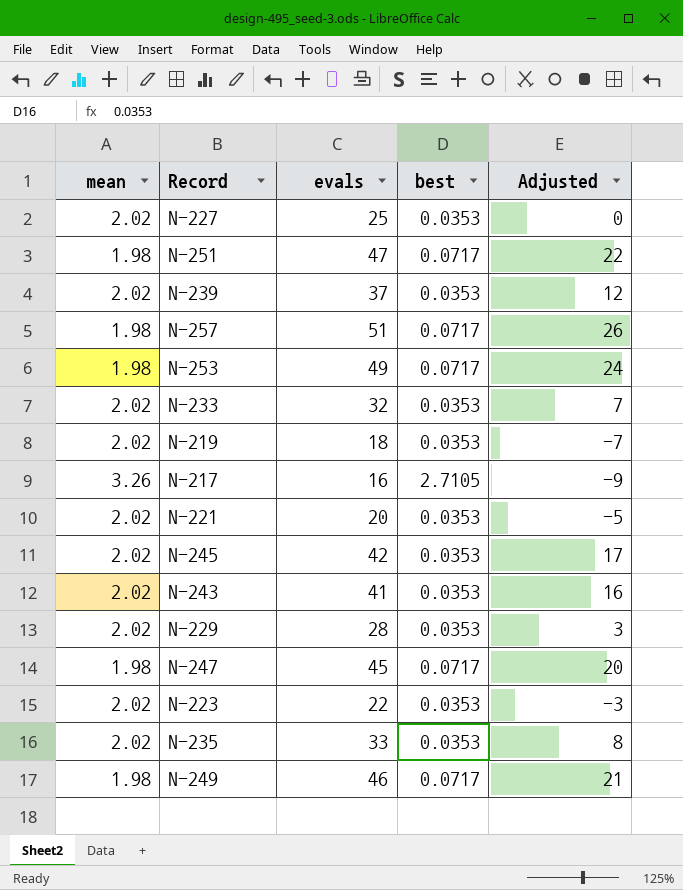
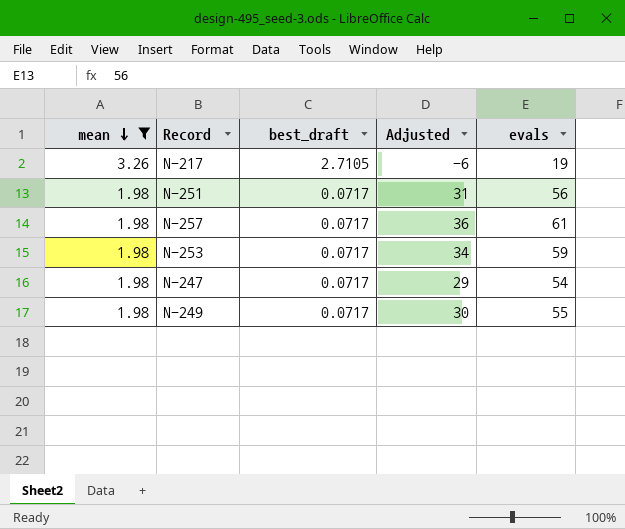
filter: none -> mean != 2.02
row order: none -> mean descending
column name: best -> best_draft
column evals | position: 3 -> 5
N-217 | Adjusted: -9 -> -6
N-217 | evals: 16 -> 19
N-251 | Adjusted: 22 -> 31
N-251 | evals: 47 -> 56
N-257 | Adjusted: 26 -> 36
N-257 | evals: 51 -> 61
N-253 | Adjusted: 24 -> 34
N-253 | evals: 49 -> 59
N-247 | Adjusted: 20 -> 29
N-247 | evals: 45 -> 54
N-249 | Adjusted: 21 -> 30
N-249 | evals: 46 -> 55

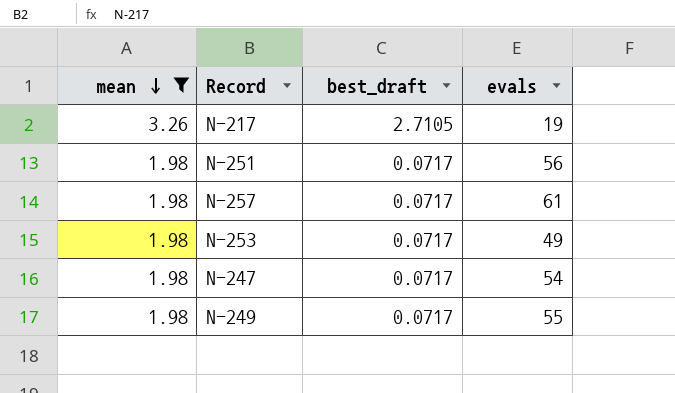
column Adjusted | formula: [evals] - 25 -> none
N-253 | evals: 59 -> 49

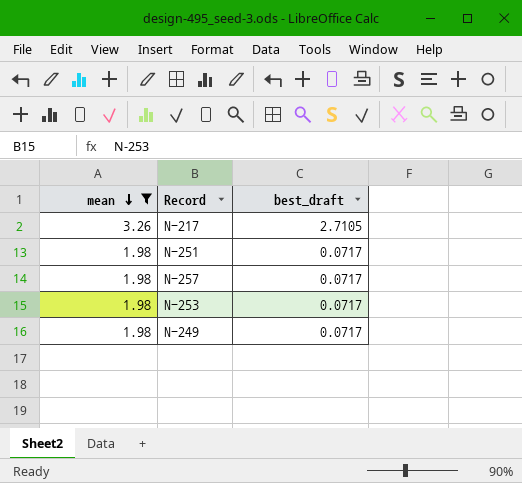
column evals | position: 4 -> none
row N-247: 1.98 | 0.0717 | 54 -> none

